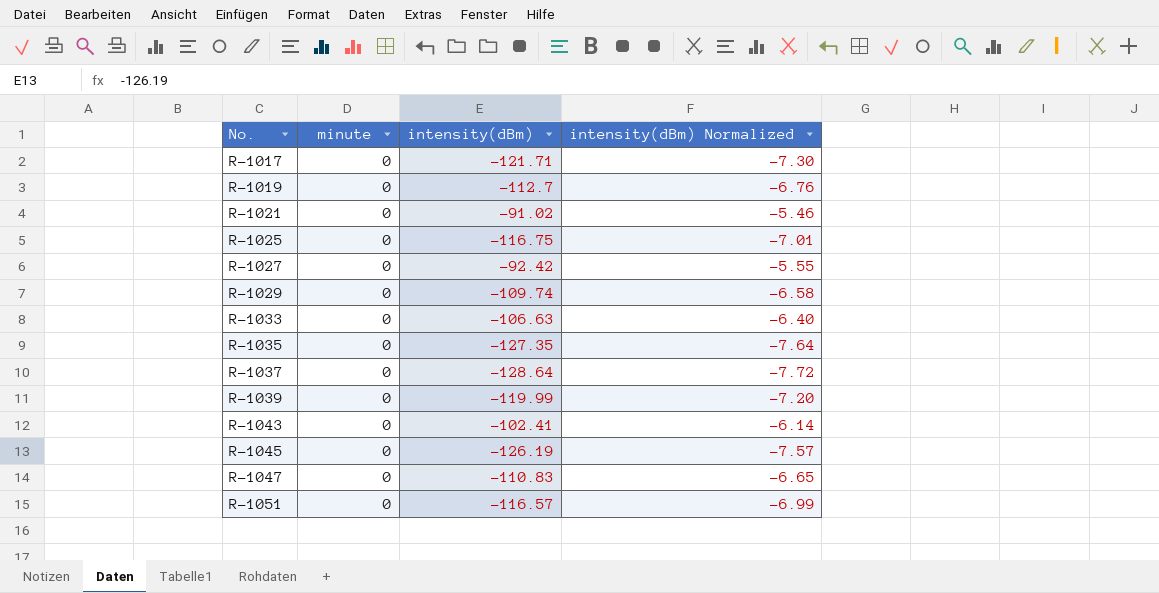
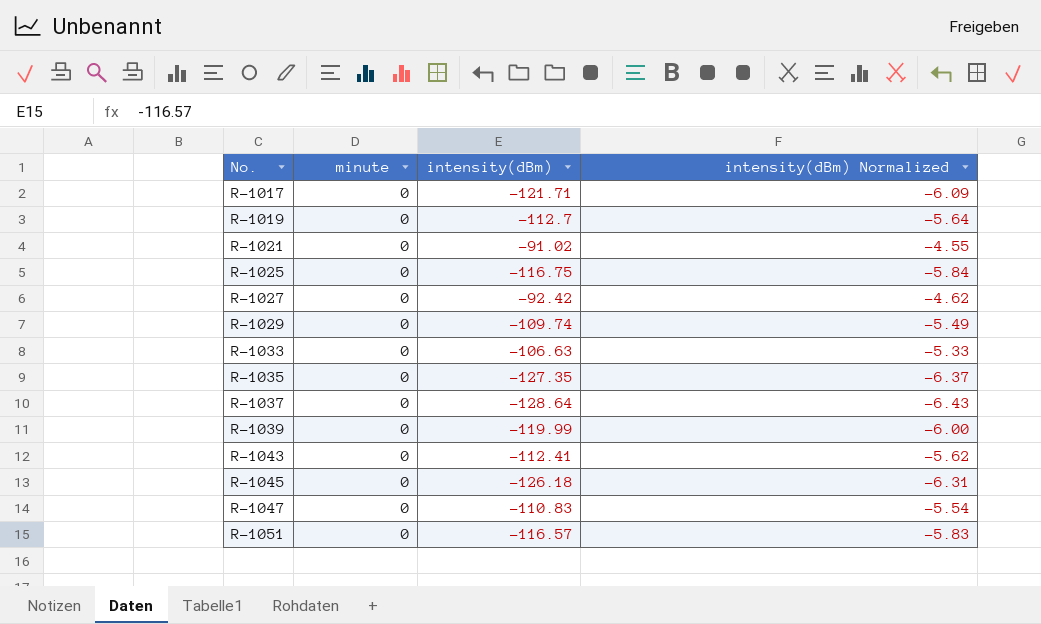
column intensity(dBm) Normalized | formula: [intensity(dBm)] * 0.06 -> [intensity(dBm)] * 0.05
R-1043 | intensity(dBm): -102.41 -> -112.41
R-1045 | intensity(dBm): -126.19 -> -126.18

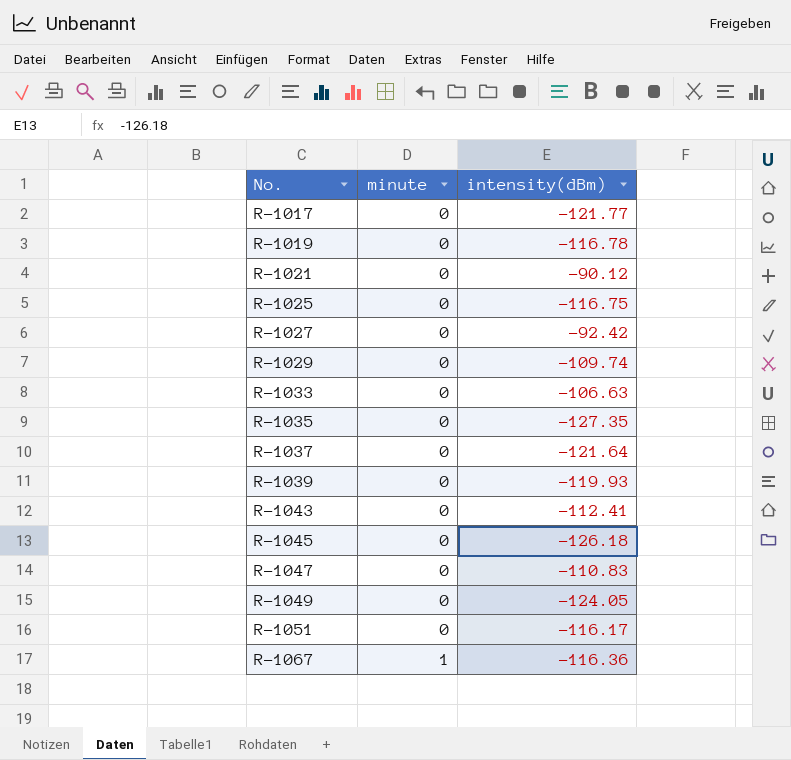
column intensity(dBm) Normalized | formula: [intensity(dBm)] * 0.05 -> none
R-1017 | intensity(dBm): -121.71 -> -121.77
R-1019 | intensity(dBm): -112.7 -> -116.78
R-1021 | intensity(dBm): -91.02 -> -90.12
R-1037 | intensity(dBm): -128.64 -> -121.64
R-1039 | intensity(dBm): -119.99 -> -119.93
row R-1049: none -> 0 | -124.05
R-1051 | intensity(dBm): -116.57 -> -116.17
row R-1067: none -> 1 | -116.36

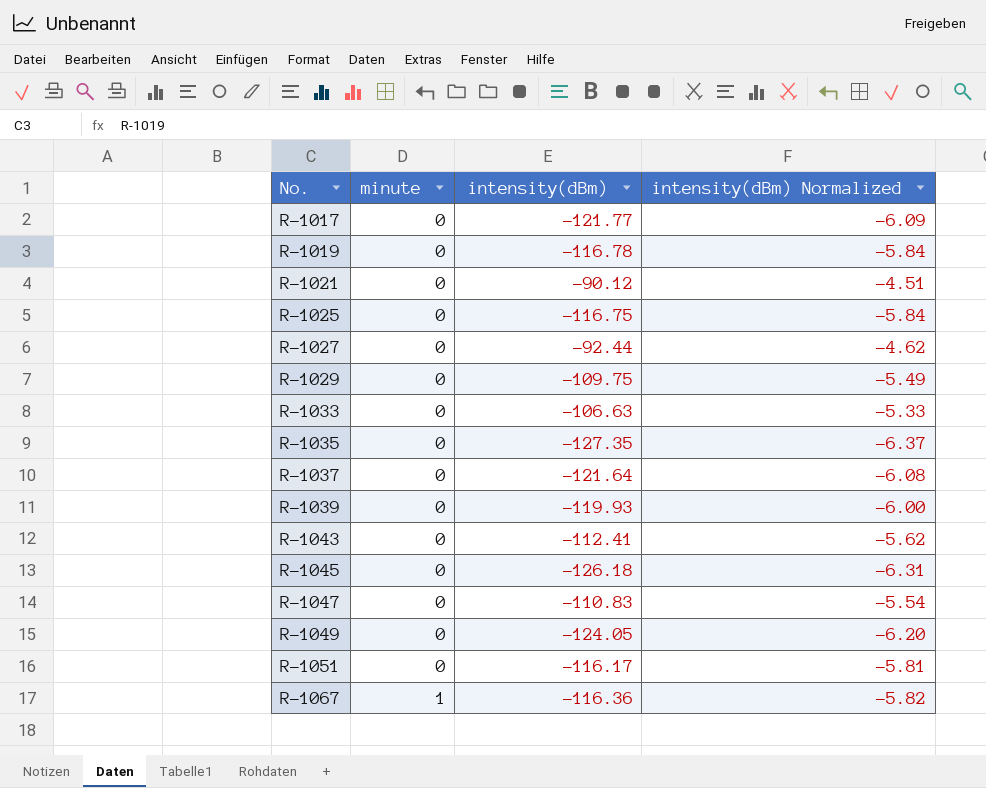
column intensity(dBm) Normalized | formula: none -> [intensity(dBm)] * 0.05
R-1027 | intensity(dBm): -92.42 -> -92.44
R-1029 | intensity(dBm): -109.74 -> -109.75

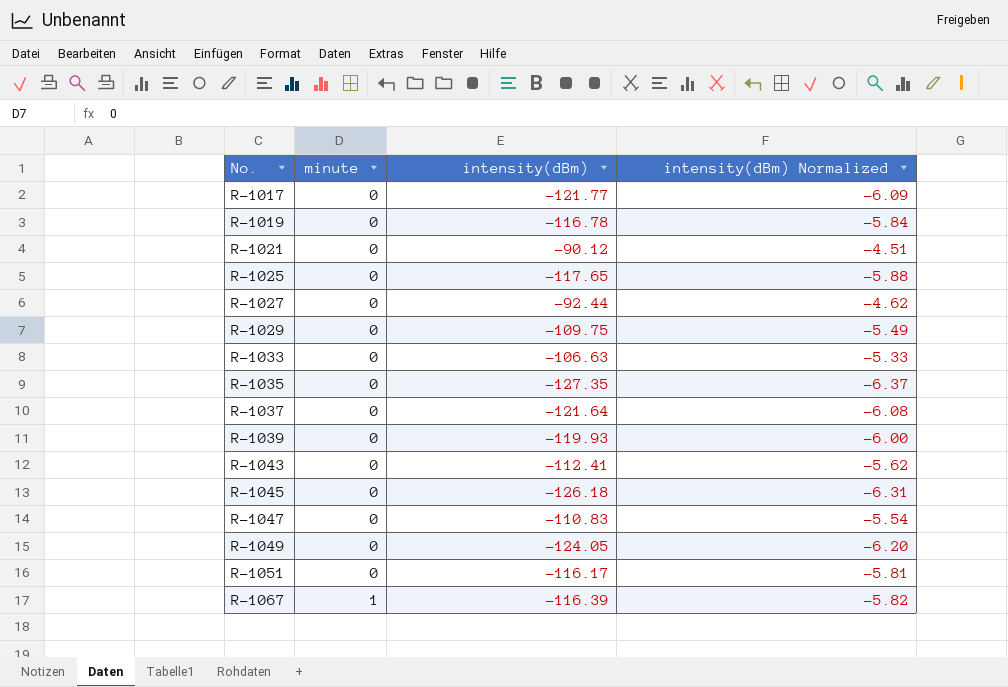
R-1025 | intensity(dBm): -116.75 -> -117.65
R-1025 | intensity(dBm) Normalized: -5.84 -> -5.88
R-1067 | intensity(dBm): -116.36 -> -116.39

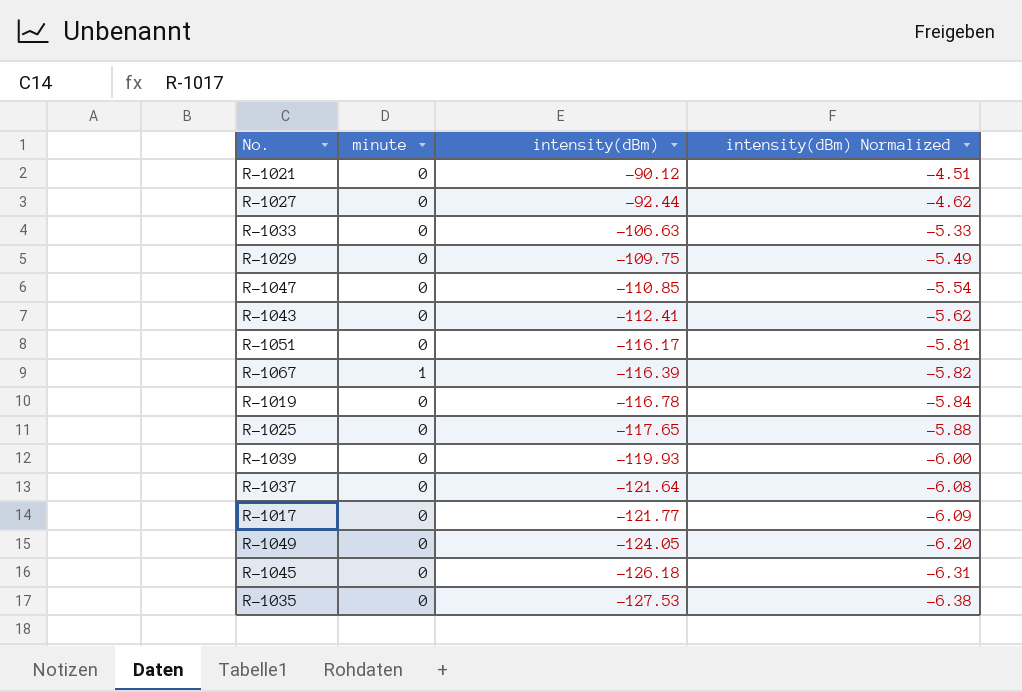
row order: No. ascending -> intensity(dBm) descending
R-1047 | intensity(dBm): -110.83 -> -110.85
R-1035 | intensity(dBm): -127.35 -> -127.53
R-1035 | intensity(dBm) Normalized: -6.37 -> -6.38

